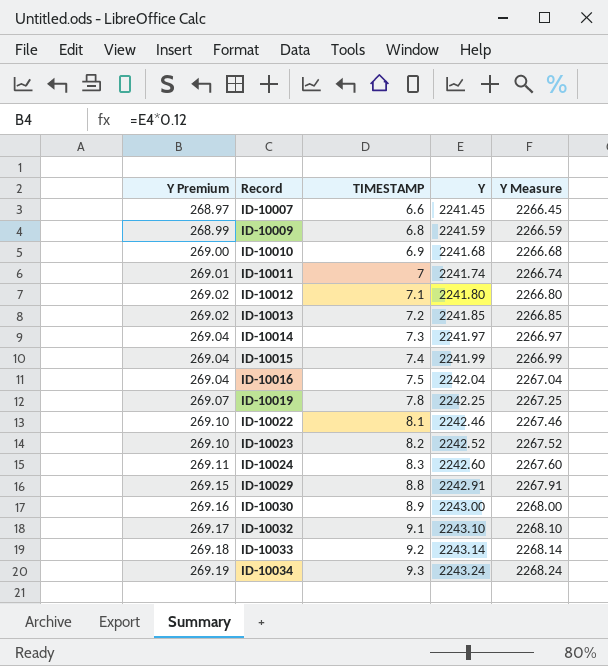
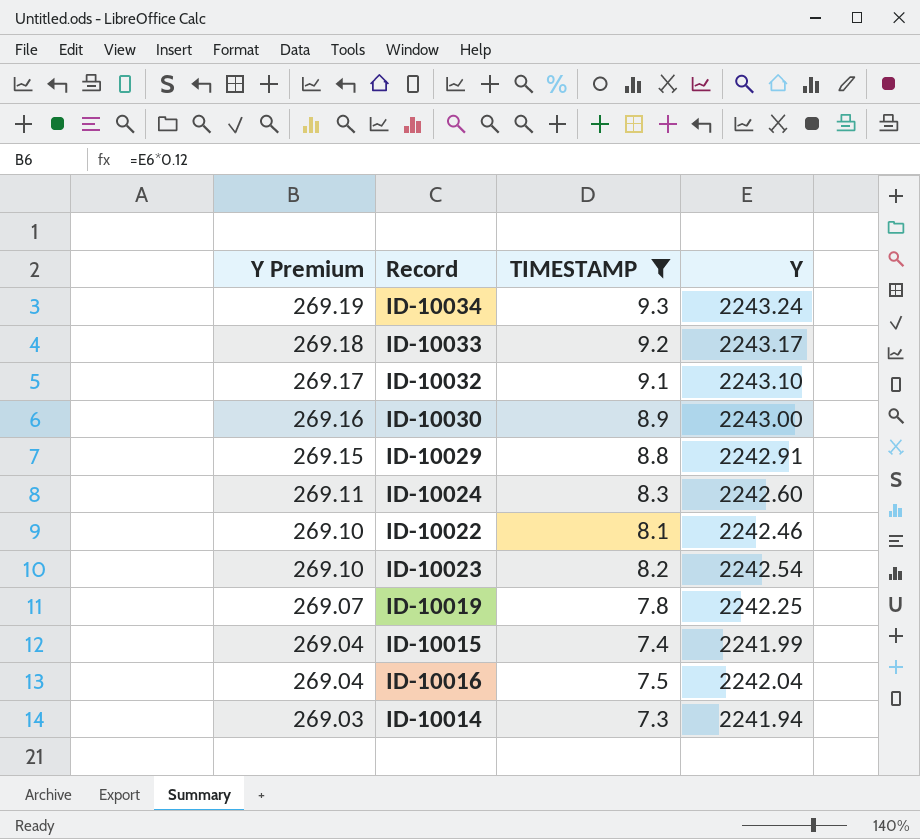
filter: none -> TIMESTAMP >= 7.3
row order: Y Premium ascending -> Y Premium descending
column Y Measure | formula: [Y] + 25 -> none
ID-10033 | Y: 2243.14 -> 2243.17
ID-10023 | Y: 2242.52 -> 2242.54
ID-10014 | Y Premium: 269.04 -> 269.03
ID-10014 | Y: 2241.97 -> 2241.94

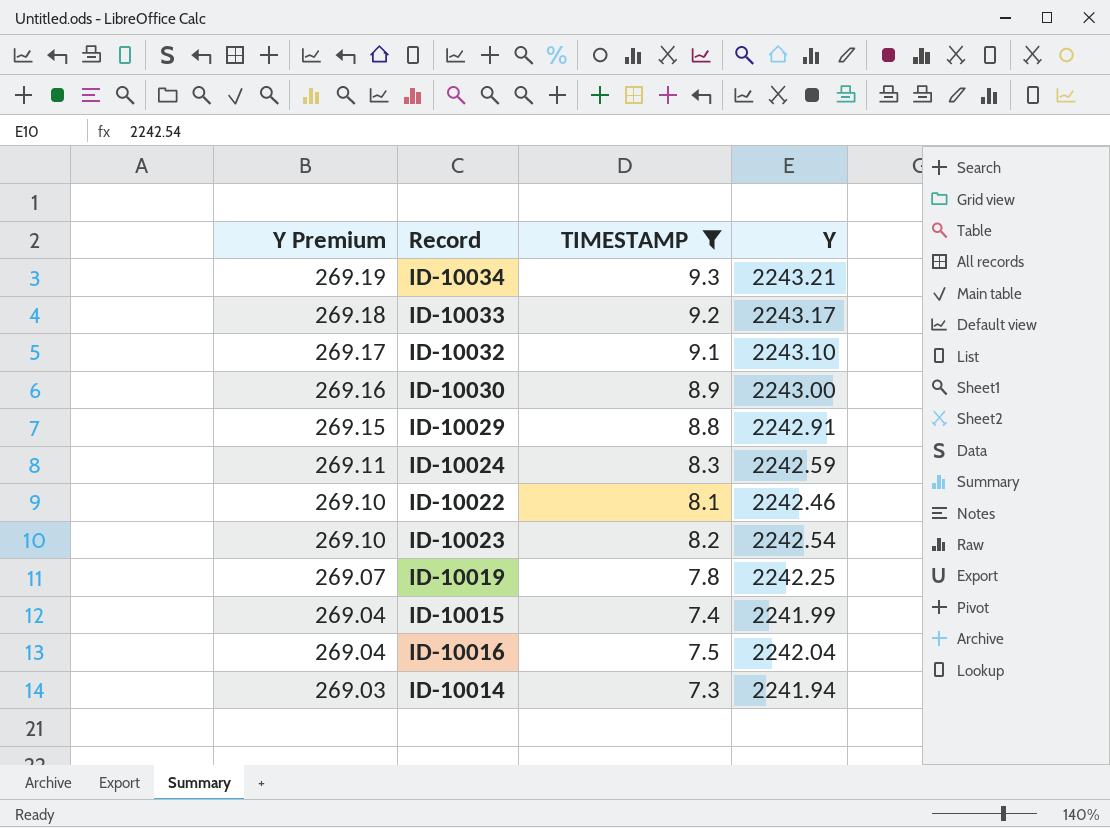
ID-10034 | Y: 2243.24 -> 2243.21
ID-10024 | Y: 2242.60 -> 2242.59

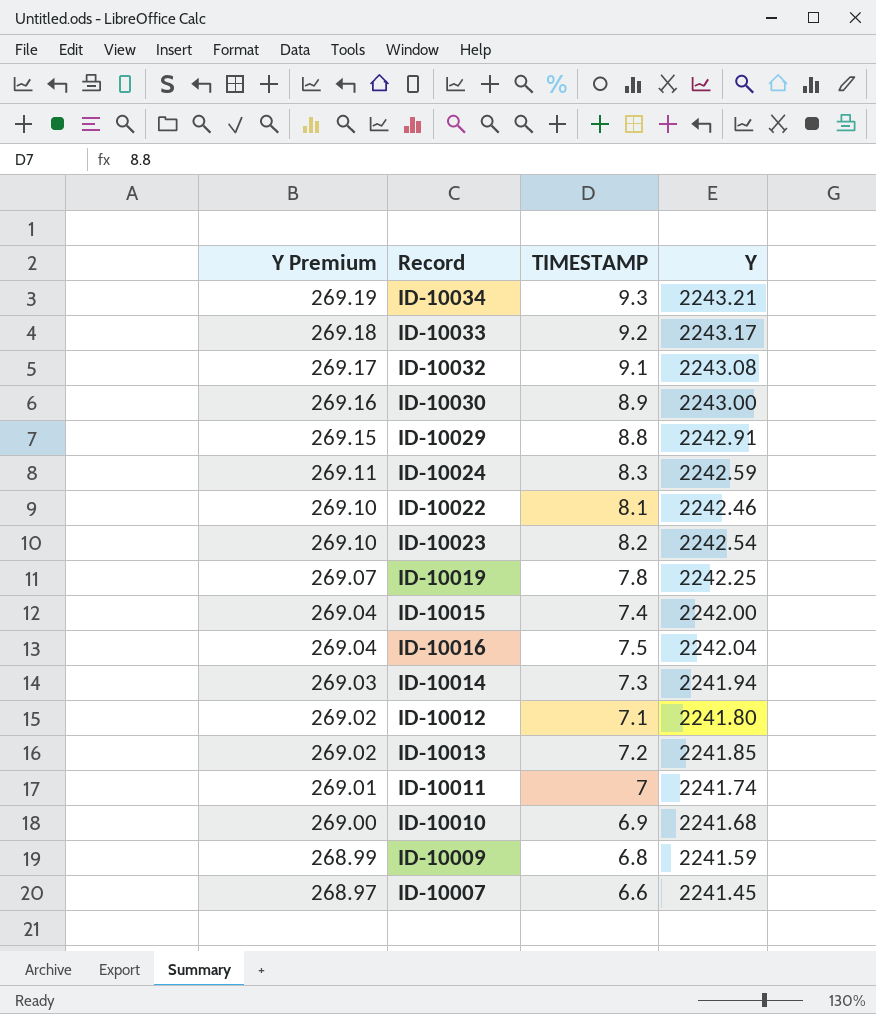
filter: TIMESTAMP >= 7.3 -> none
ID-10032 | Y: 2243.10 -> 2243.08
ID-10015 | Y: 2241.99 -> 2242.00

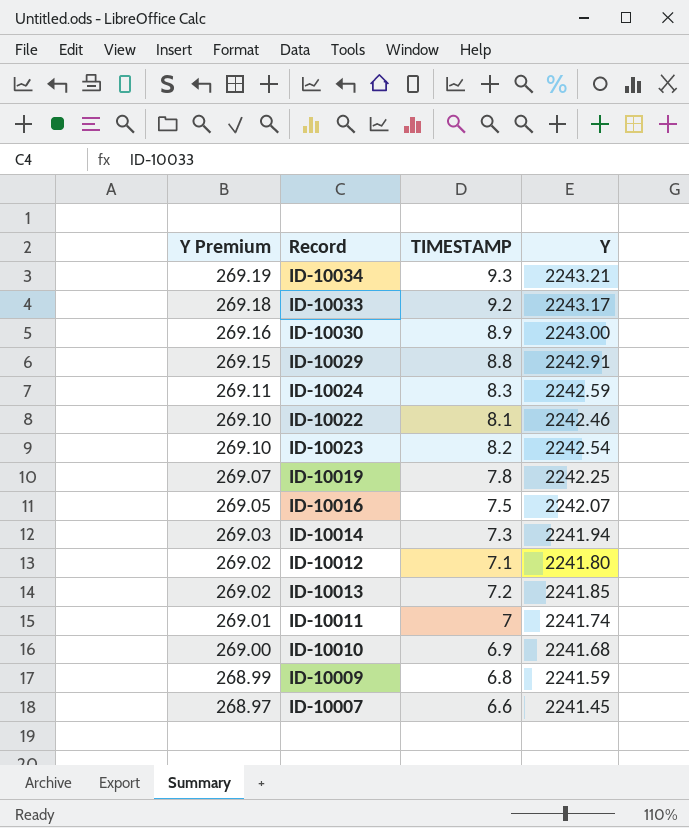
row ID-10032: 269.17 | 9.1 | 2243.08 -> none
row ID-10015: 269.04 | 7.4 | 2242.00 -> none
ID-10016 | Y Premium: 269.04 -> 269.05
ID-10016 | Y: 2242.04 -> 2242.07

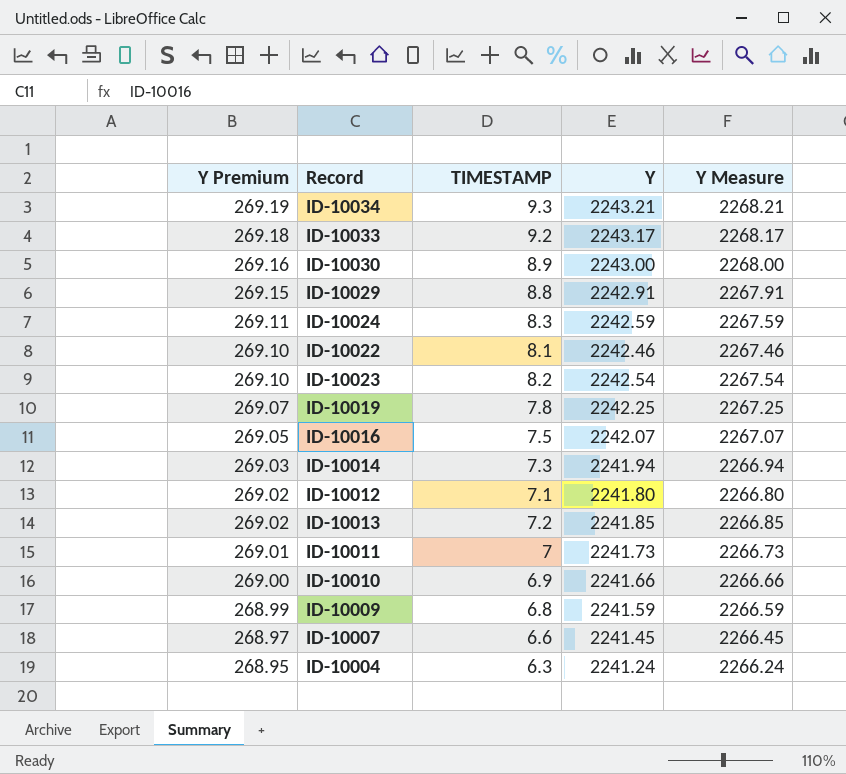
column Y Measure | formula: none -> [Y] + 25
ID-10011 | Y: 2241.74 -> 2241.73
ID-10010 | Y: 2241.68 -> 2241.66
row ID-10004: none -> 268.95 | 6.3 | 2241.24 | 2266.24

